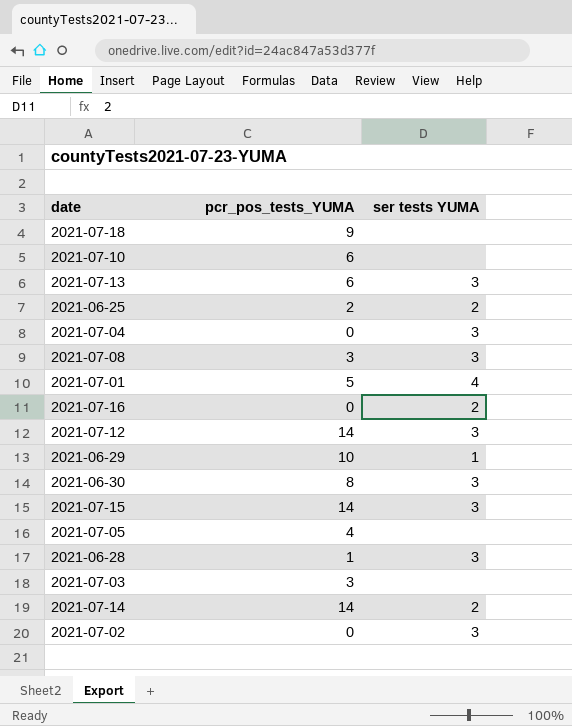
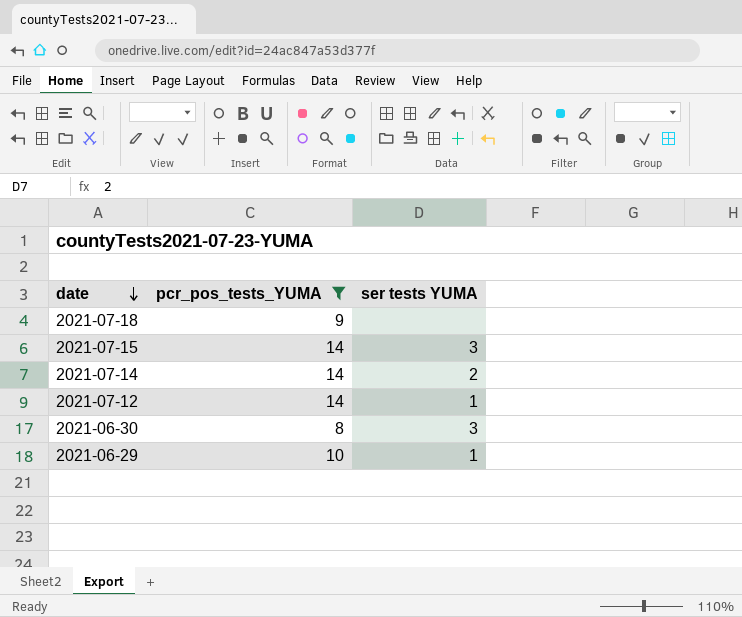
filter: none -> pcr_pos_tests_YUMA >= 8
row order: none -> date descending
2021-07-12 | ser tests YUMA: 3 -> 1

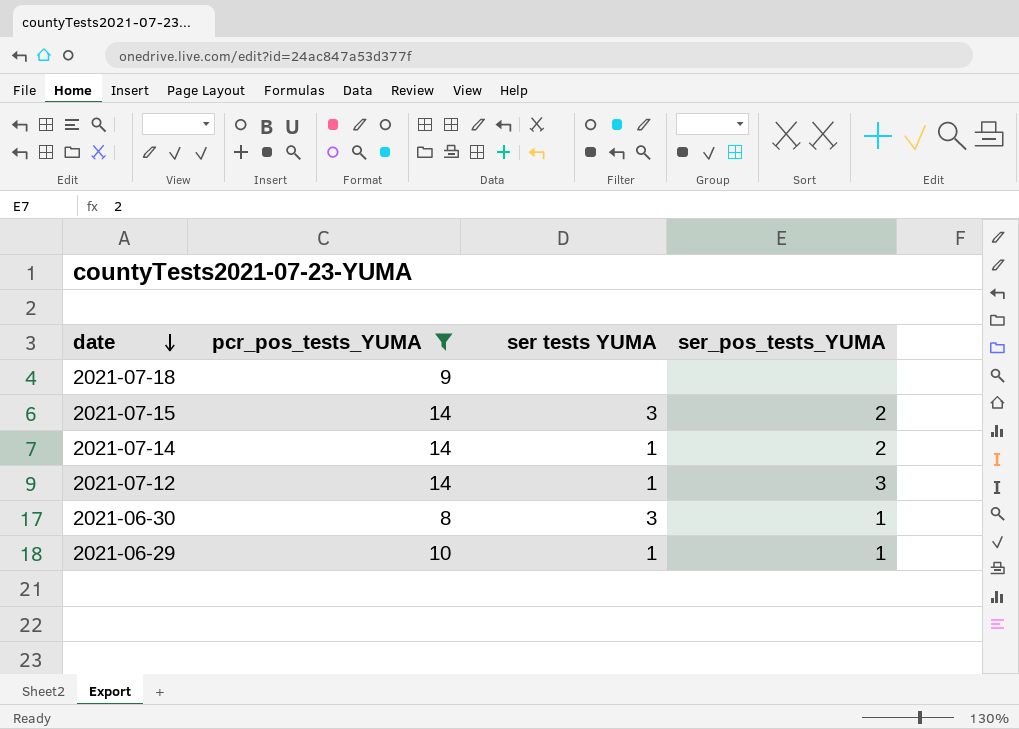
column ser_pos_tests_YUMA | position: none -> 4
2021-07-14 | ser tests YUMA: 2 -> 1

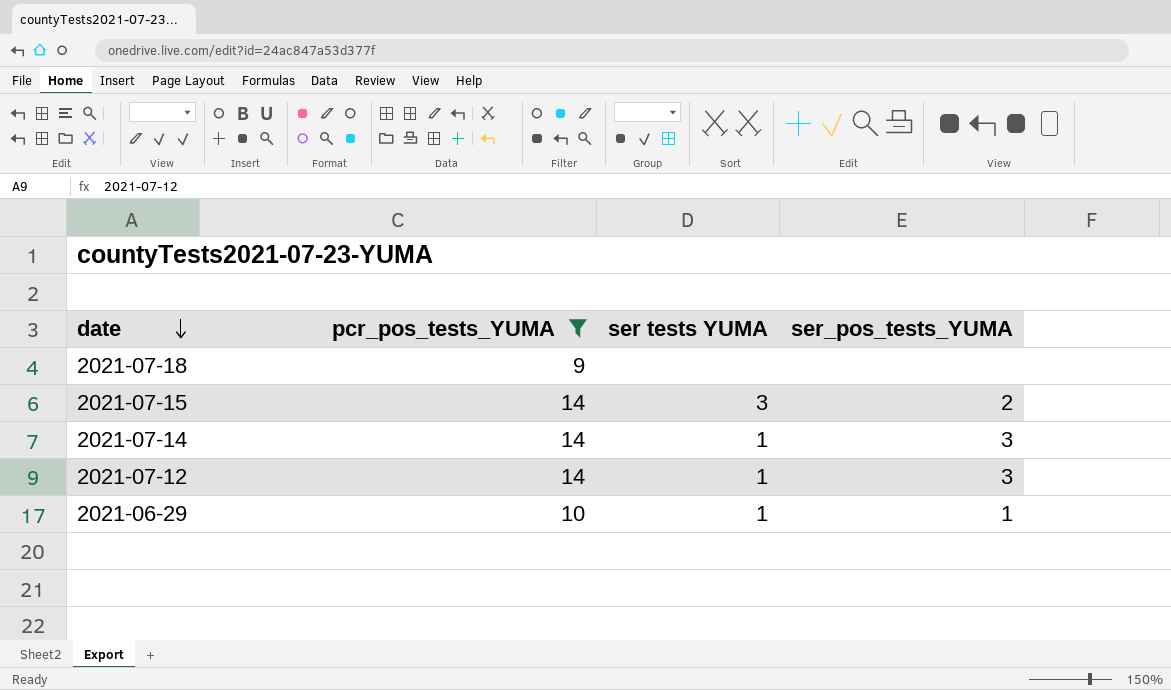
row 2021-06-30: 8 | 3 | 1 -> none
2021-07-14 | ser_pos_tests_YUMA: 2 -> 3

